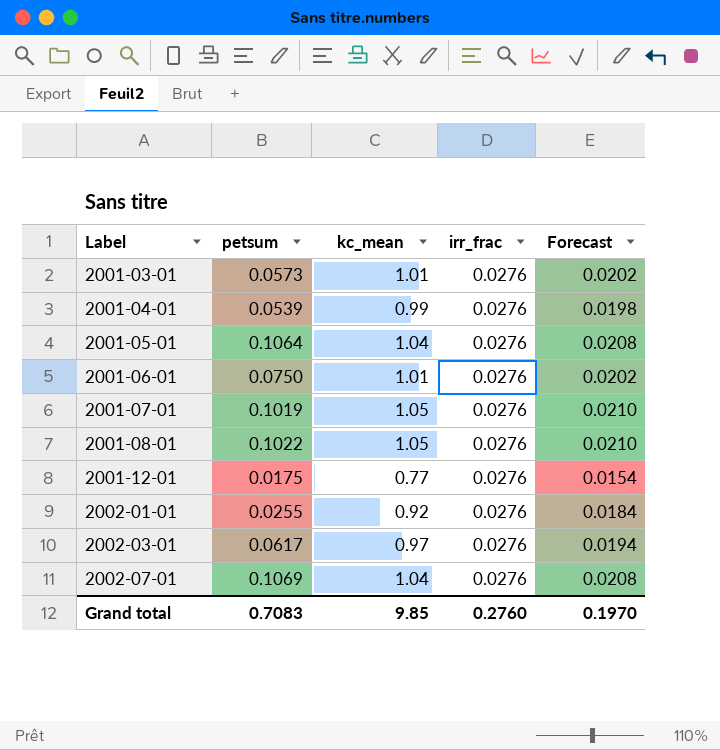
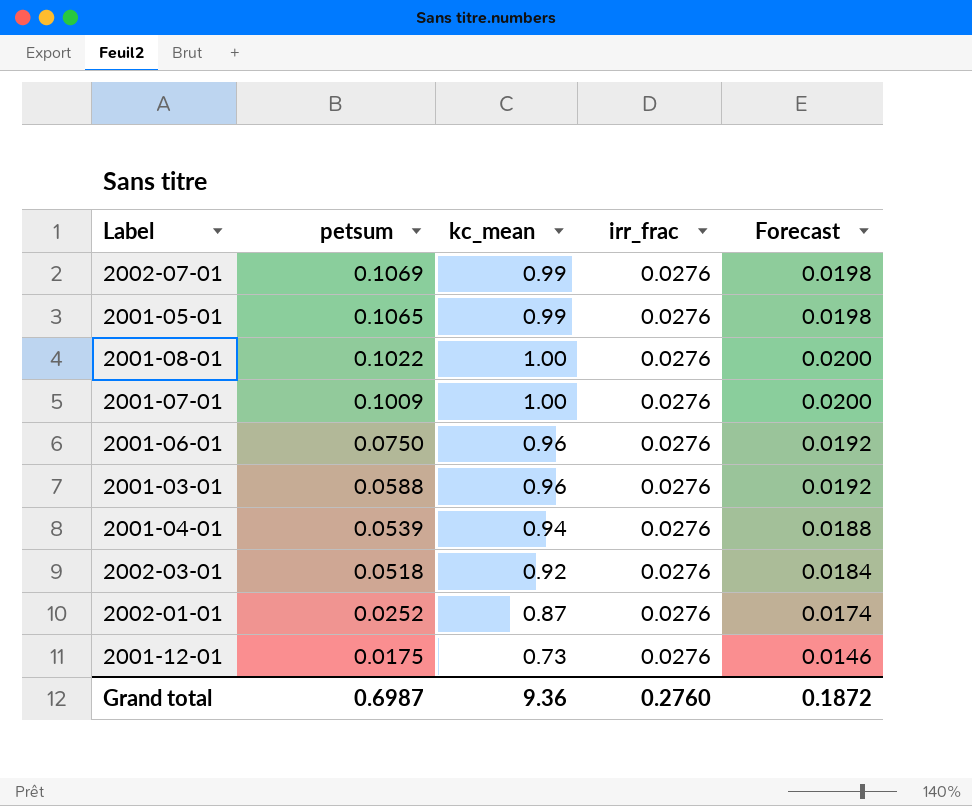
row order: Label ascending -> petsum descending
2002-07-01 | kc_mean: 1.04 -> 0.99
2002-07-01 | Forecast: 0.0208 -> 0.0198
2001-05-01 | petsum: 0.1064 -> 0.1065
2001-05-01 | kc_mean: 1.04 -> 0.99
2001-05-01 | Forecast: 0.0208 -> 0.0198
2001-08-01 | kc_mean: 1.05 -> 1.00
2001-08-01 | Forecast: 0.0210 -> 0.0200
2001-07-01 | petsum: 0.1019 -> 0.1009
2001-07-01 | kc_mean: 1.05 -> 1.00
2001-07-01 | Forecast: 0.0210 -> 0.0200
2001-06-01 | kc_mean: 1.01 -> 0.96
2001-06-01 | Forecast: 0.0202 -> 0.0192
2001-03-01 | petsum: 0.0573 -> 0.0588
2001-03-01 | kc_mean: 1.01 -> 0.96
2001-03-01 | Forecast: 0.0202 -> 0.0192
2001-04-01 | kc_mean: 0.99 -> 0.94
2001-04-01 | Forecast: 0.0198 -> 0.0188
2002-03-01 | petsum: 0.0617 -> 0.0518
2002-03-01 | kc_mean: 0.97 -> 0.92
2002-03-01 | Forecast: 0.0194 -> 0.0184
2002-01-01 | petsum: 0.0255 -> 0.0252
2002-01-01 | kc_mean: 0.92 -> 0.87
2002-01-01 | Forecast: 0.0184 -> 0.0174
2001-12-01 | kc_mean: 0.77 -> 0.73
2001-12-01 | Forecast: 0.0154 -> 0.0146
Grand total | petsum: 0.7083 -> 0.6987
Grand total | kc_mean: 9.85 -> 9.36
Grand total | Forecast: 0.1970 -> 0.1872

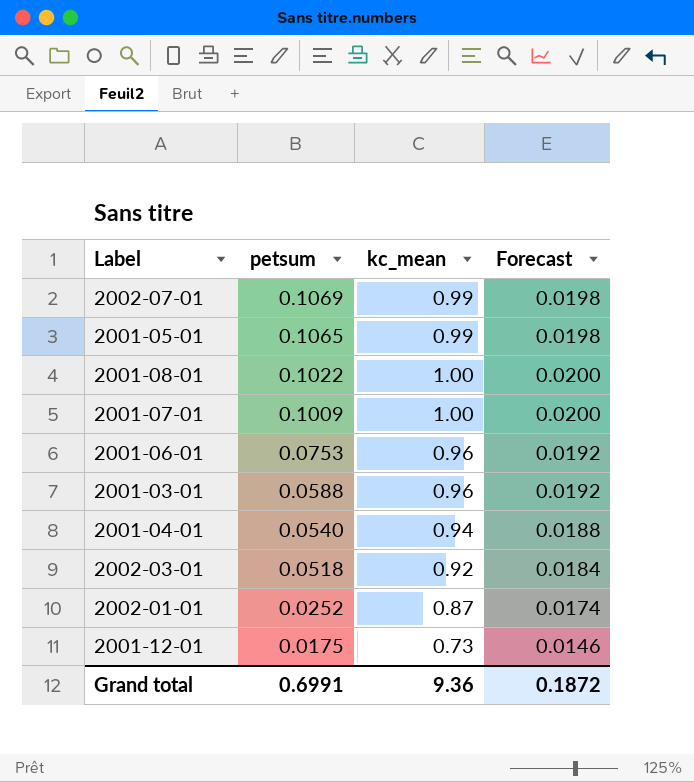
column irr_frac | position: 4 -> none
2001-06-01 | petsum: 0.0750 -> 0.0753
2001-04-01 | petsum: 0.0539 -> 0.0540
Grand total | petsum: 0.6987 -> 0.6991

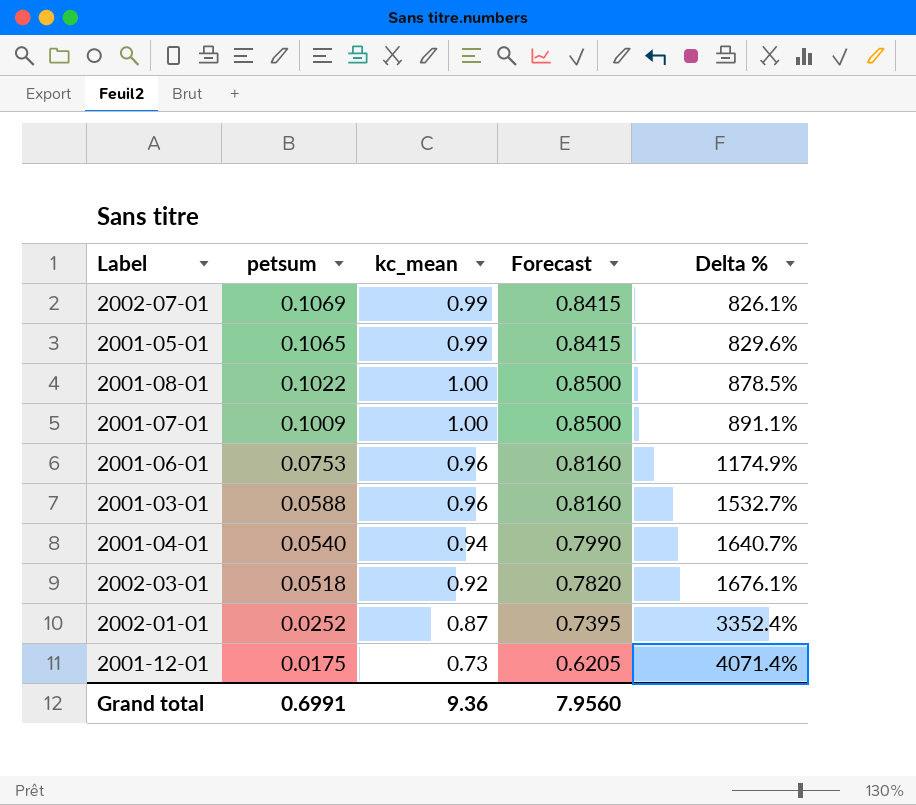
column Forecast | formula: [kc_mean] * 0.02 -> [kc_mean] * 0.85
column Delta % | formula: none -> ([kc_mean] - [petsum]) / [petsum]
Grand total | Forecast: 0.1872 -> 7.9560

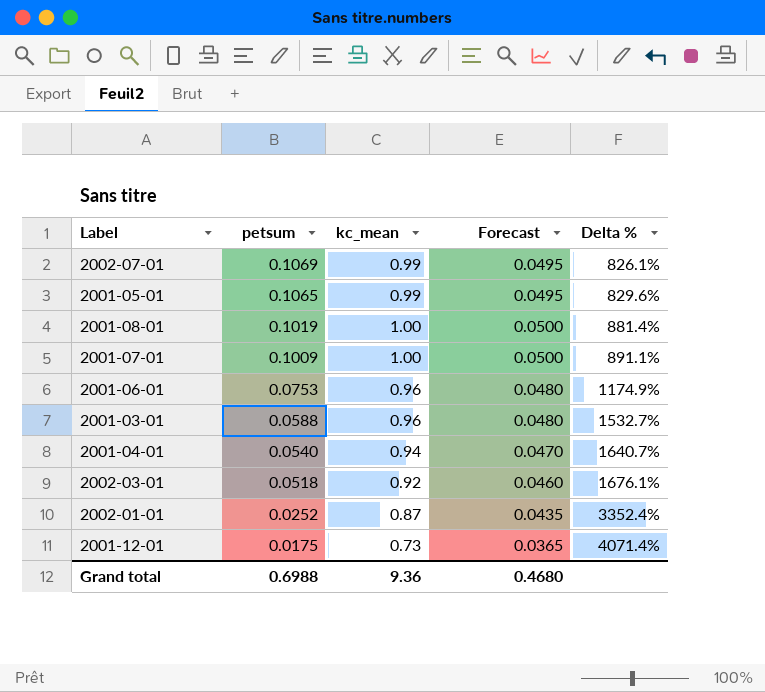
column Forecast | formula: [kc_mean] * 0.85 -> [kc_mean] * 0.05
2001-08-01 | petsum: 0.1022 -> 0.1019
2001-08-01 | Delta %: 878.5% -> 881.4%
Grand total | petsum: 0.6991 -> 0.6988
Grand total | Forecast: 7.9560 -> 0.4680

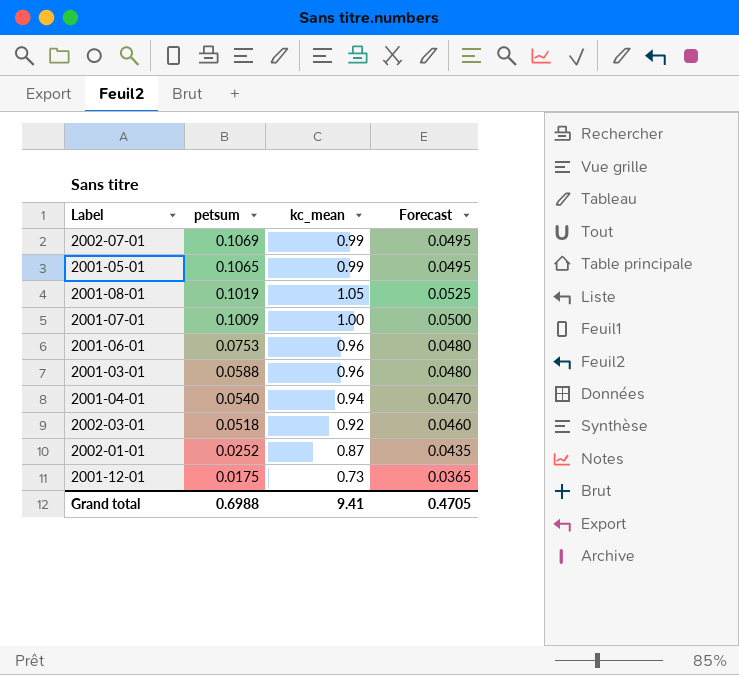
column Delta % | formula: ([kc_mean] - [petsum]) / [petsum] -> none
2001-08-01 | kc_mean: 1.00 -> 1.05
2001-08-01 | Forecast: 0.0500 -> 0.0525
Grand total | kc_mean: 9.36 -> 9.41
Grand total | Forecast: 0.4680 -> 0.4705

